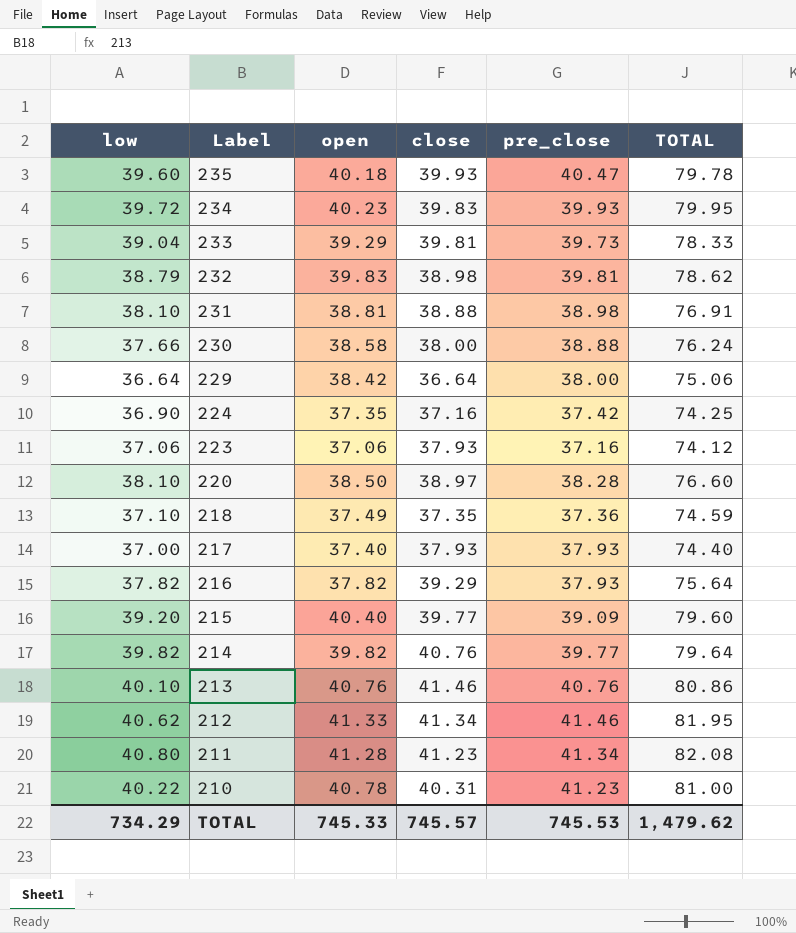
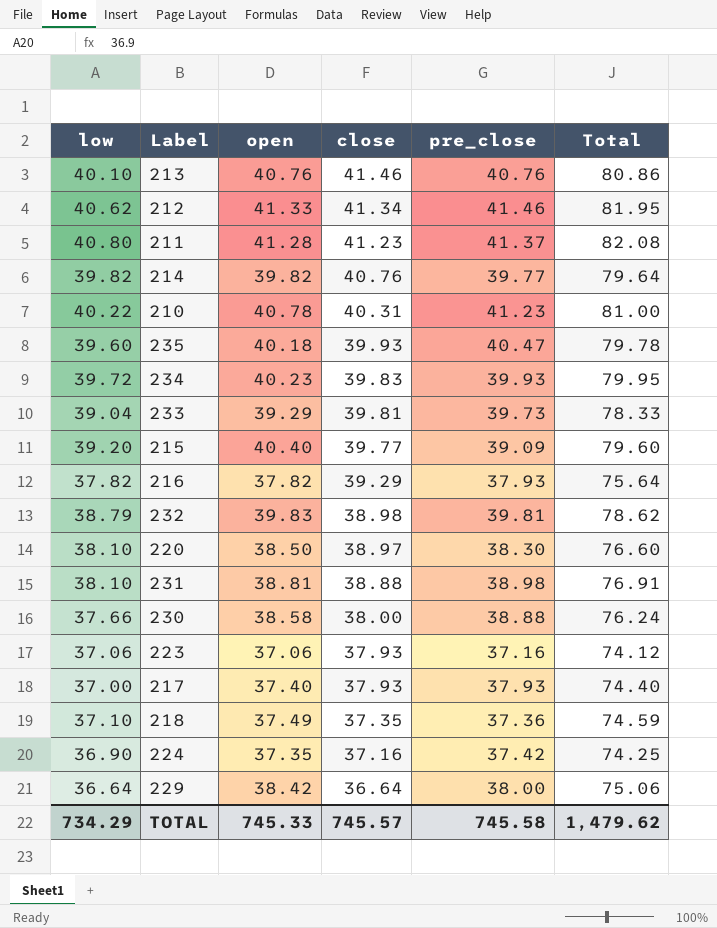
row order: Label descending -> close descending
column name: TOTAL -> Total
211 | pre_close: 41.34 -> 41.37
220 | pre_close: 38.28 -> 38.30
TOTAL | pre_close: 745.53 -> 745.58

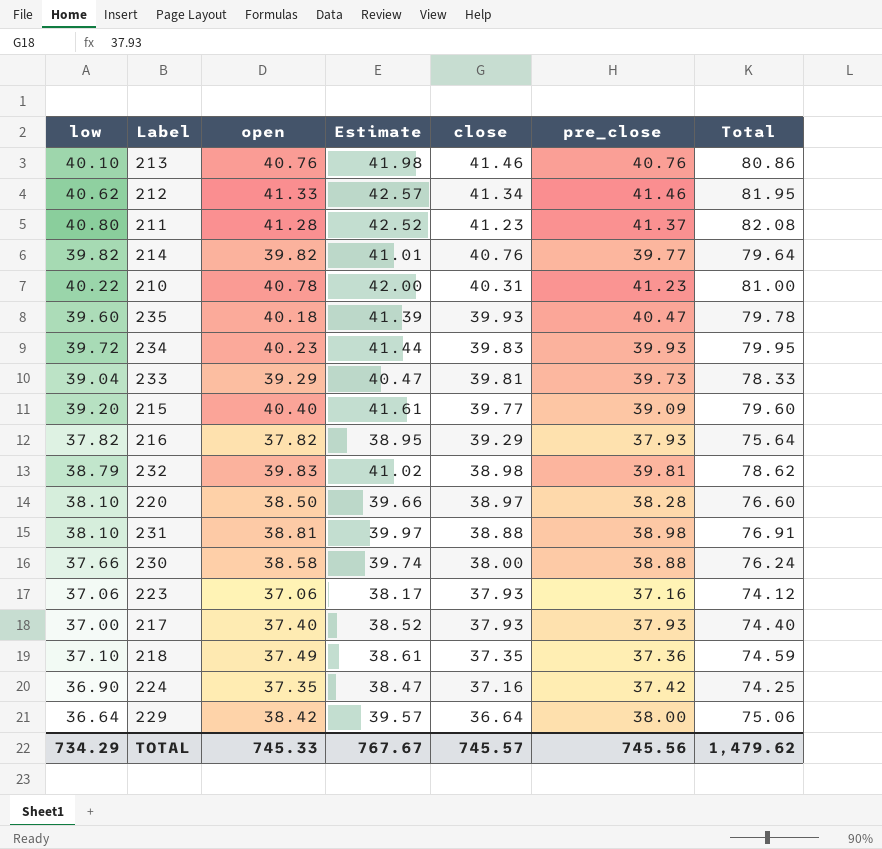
column Estimate | formula: none -> [open] * 1.03
220 | pre_close: 38.30 -> 38.28
TOTAL | pre_close: 745.58 -> 745.56

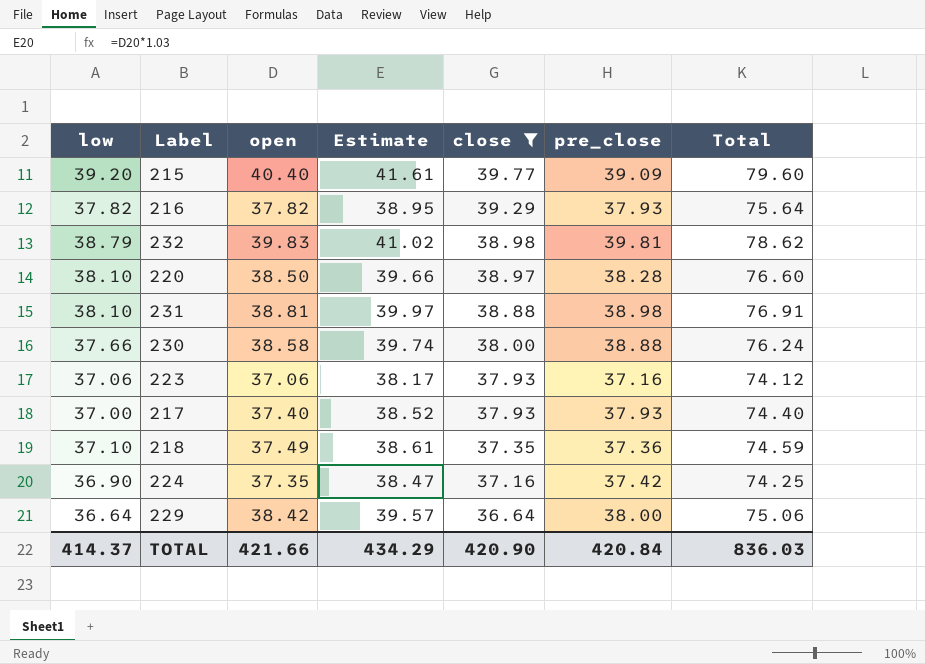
filter: none -> close <= 39.77
TOTAL | low: 734.29 -> 414.37
TOTAL | open: 745.33 -> 421.66
TOTAL | Estimate: 767.67 -> 434.29
TOTAL | close: 745.57 -> 420.90
TOTAL | pre_close: 745.56 -> 420.84
TOTAL | Total: 1,479.62 -> 836.03

